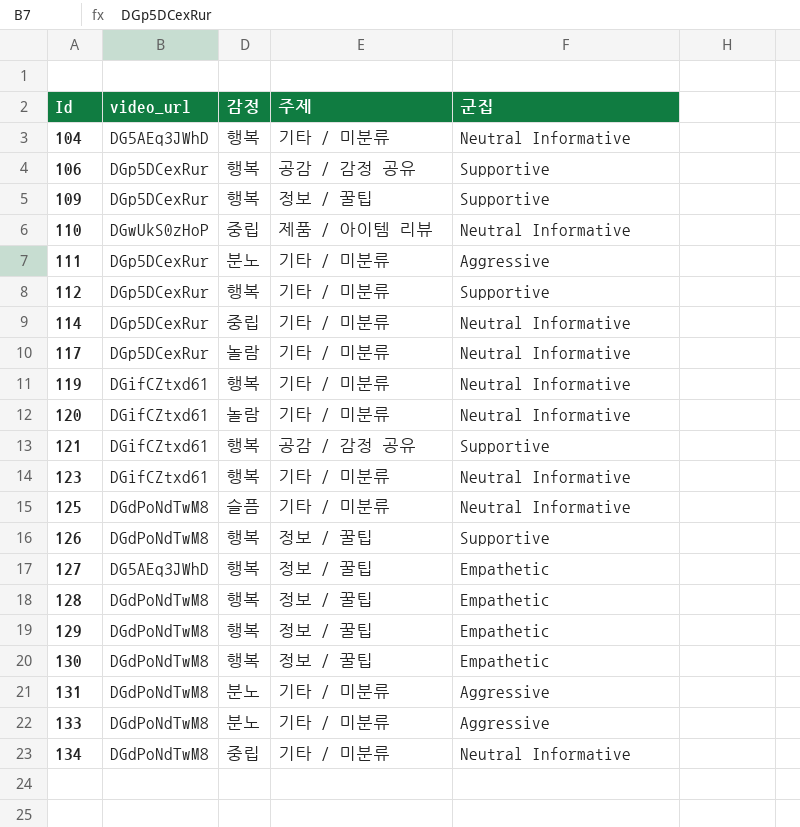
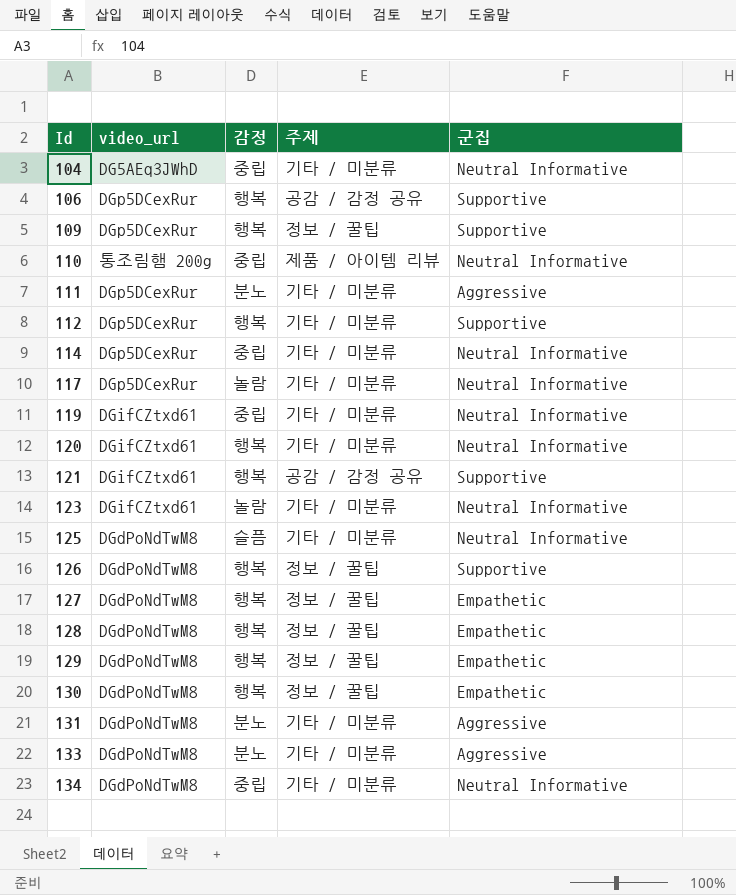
104 | 감정: 행복 -> 중립
110 | video_url: DGwUkS0zHoP -> 통조림햄 200g
119 | 감정: 행복 -> 중립
120 | 감정: 놀람 -> 행복
123 | 감정: 행복 -> 놀람
127 | video_url: DG5AEq3JWhD -> DGdPoNdTwM8

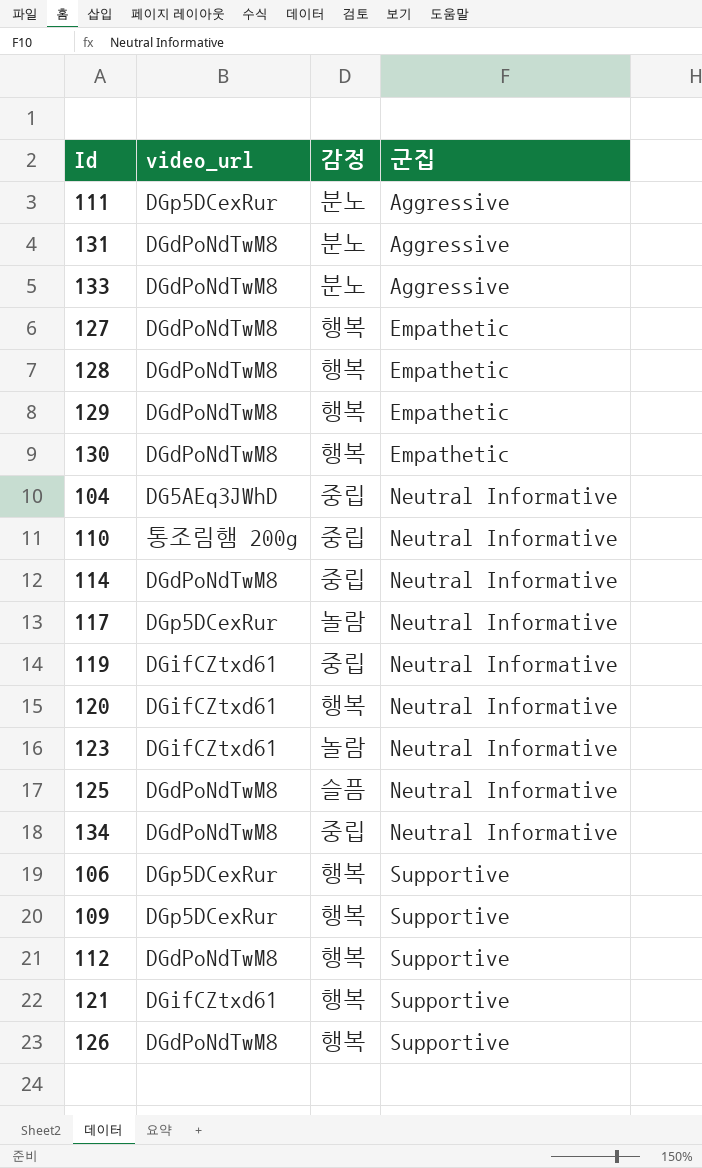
row order: Id ascending -> 군집 ascending
column 주제 | position: 4 -> none
114 | video_url: DGp5DCexRur -> DGdPoNdTwM8
112 | video_url: DGp5DCexRur -> DGdPoNdTwM8

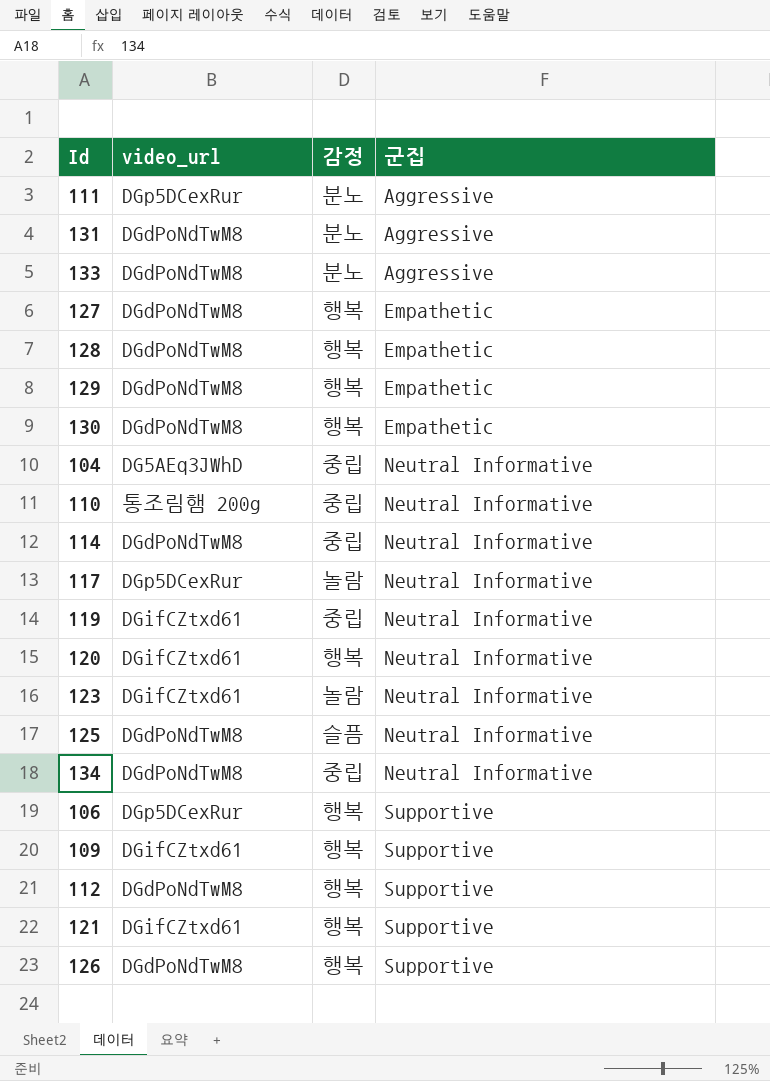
109 | video_url: DGp5DCexRur -> DGifCZtxd61

